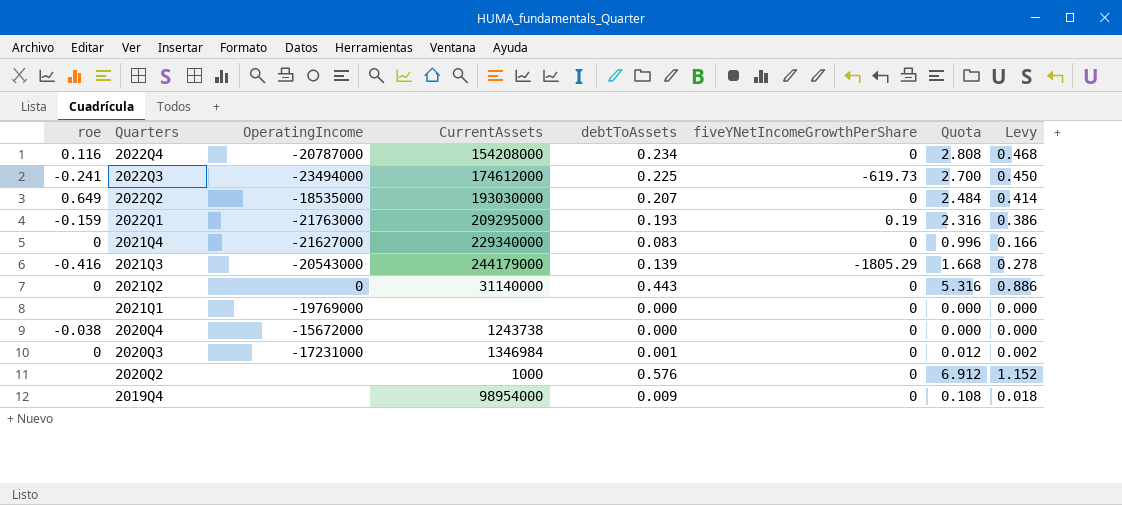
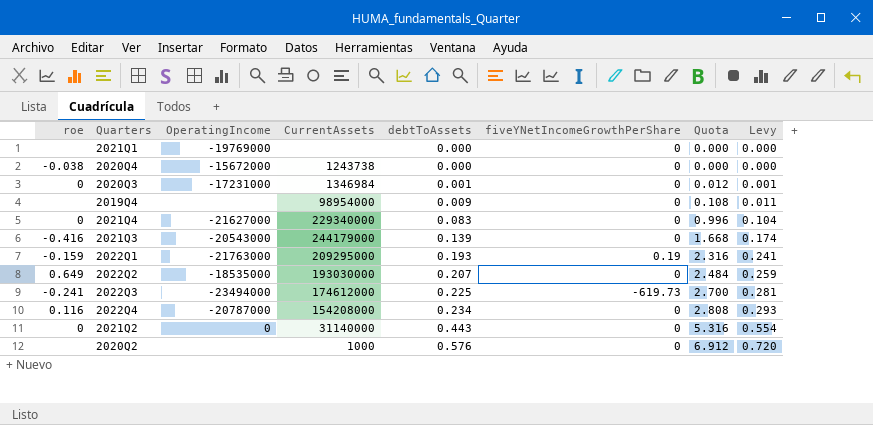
row order: Quarters descending -> debtToAssets ascending
column Levy | formula: [debtToAssets] * 2 -> [debtToAssets] * 1.25
2021Q3 | fiveYNetIncomeGrowthPerShare: -1805.29 -> 0

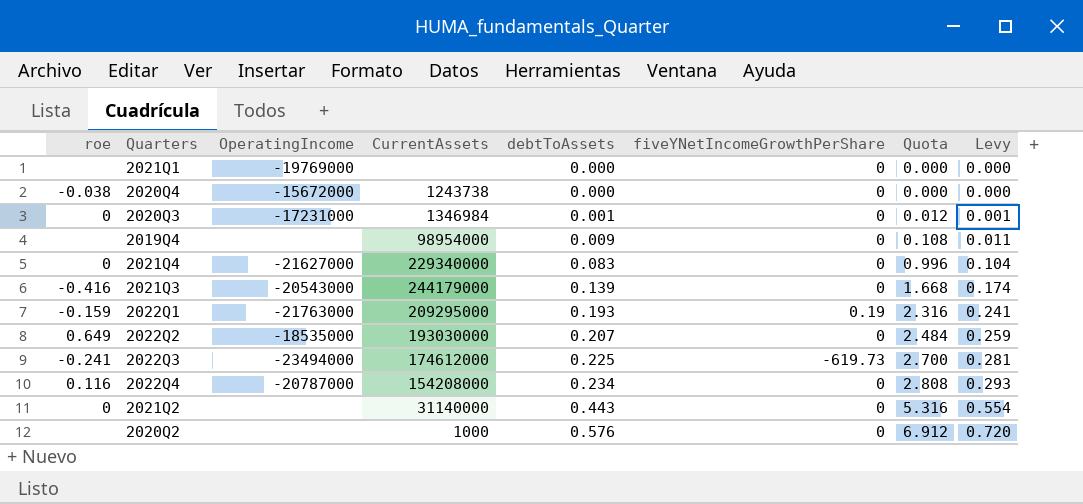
2021Q2 | OperatingIncome: 0 -> none

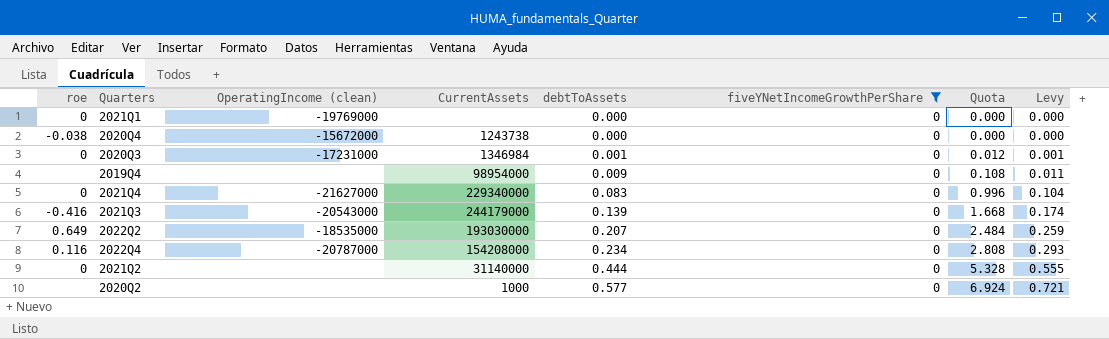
filter: none -> fiveYNetIncomeGrowthPerShare = 0
column name: OperatingIncome -> OperatingIncome (clean)
2021Q1 | roe: none -> 0
2021Q2 | debtToAssets: 0.443 -> 0.444
2021Q2 | Quota: 5.316 -> 5.328
2021Q2 | Levy: 0.554 -> 0.555
2020Q2 | debtToAssets: 0.576 -> 0.577
2020Q2 | Quota: 6.912 -> 6.924
2020Q2 | Levy: 0.720 -> 0.721

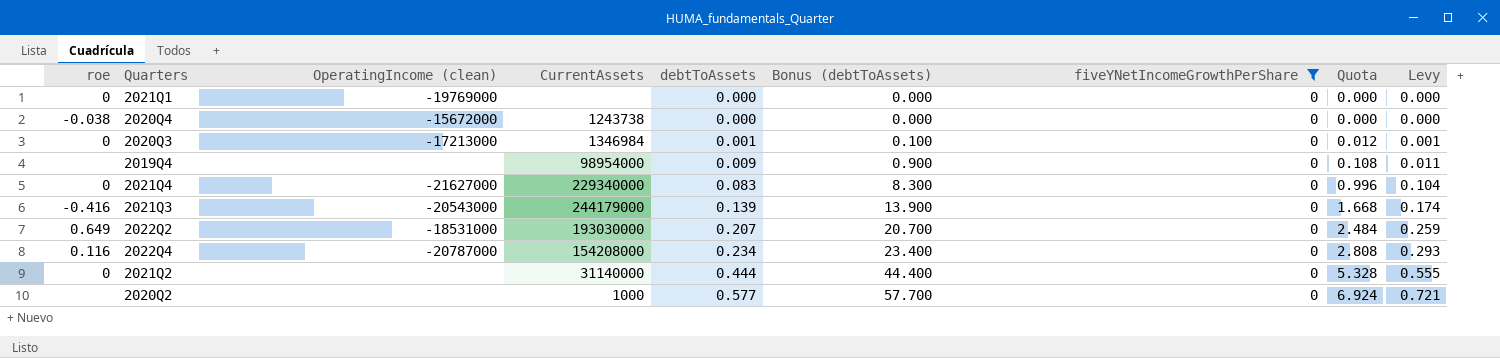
column Bonus (debtToAssets) | formula: none -> [debtToAssets] * 100
2020Q3 | OperatingIncome (clean): -17231000 -> -17213000
2022Q2 | OperatingIncome (clean): -18535000 -> -18531000

